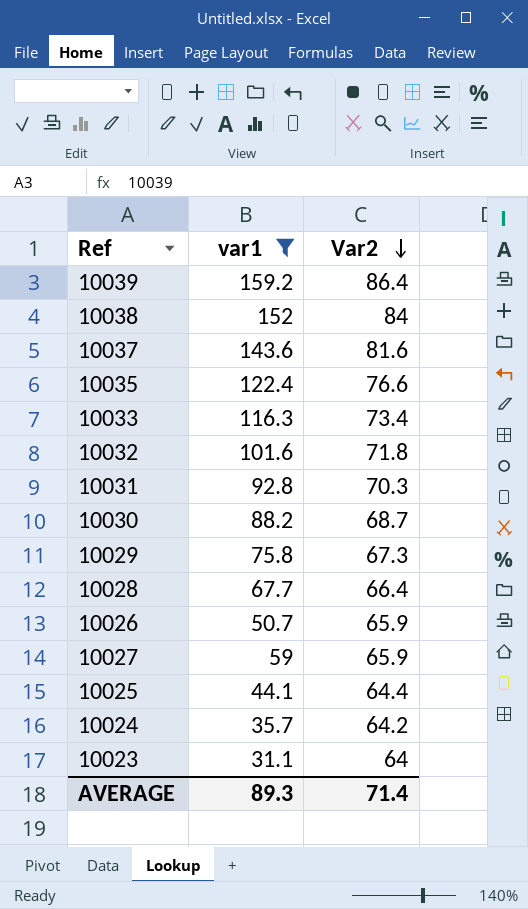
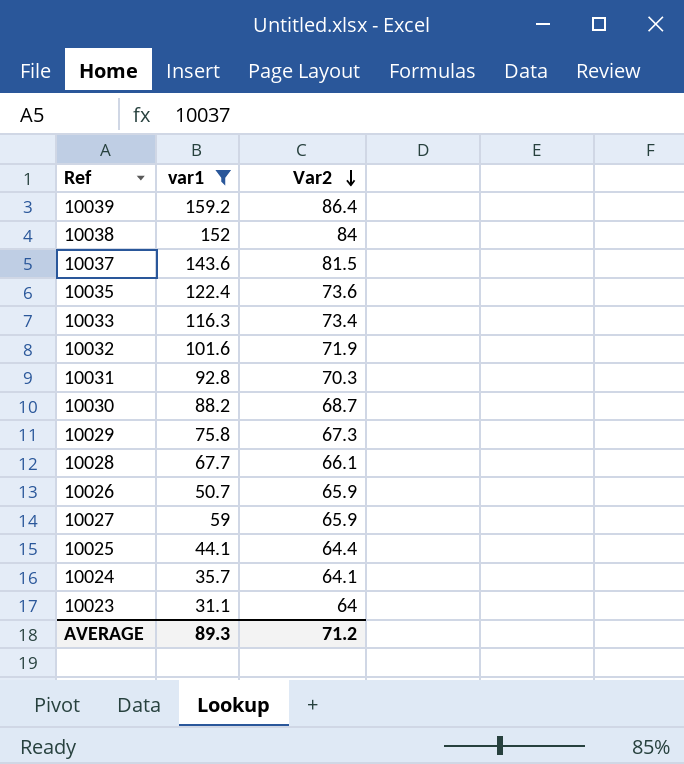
10037 | Var2: 81.6 -> 81.5
10035 | Var2: 76.6 -> 73.6
10032 | Var2: 71.8 -> 71.9
10028 | Var2: 66.4 -> 66.1
10024 | Var2: 64.2 -> 64.1
AVERAGE | Var2: 71.4 -> 71.2

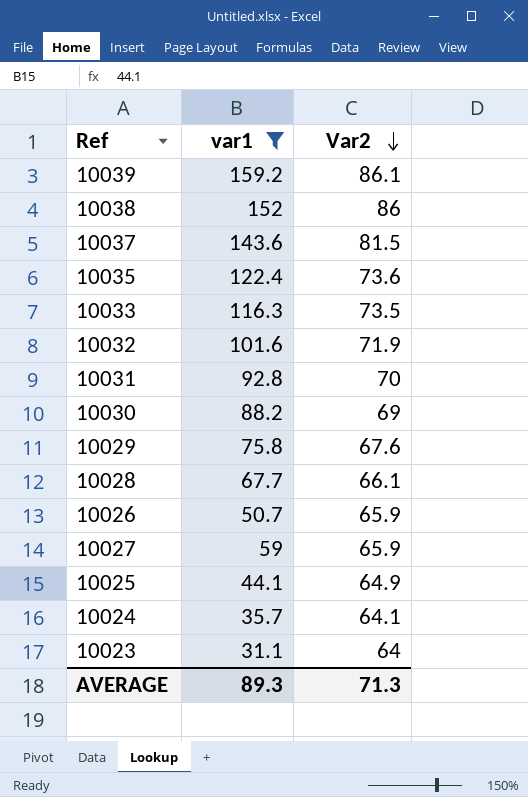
10039 | Var2: 86.4 -> 86.1
10038 | Var2: 84 -> 86
10033 | Var2: 73.4 -> 73.5
10031 | Var2: 70.3 -> 70
10030 | Var2: 68.7 -> 69
10029 | Var2: 67.3 -> 67.6
10025 | Var2: 64.4 -> 64.9
AVERAGE | Var2: 71.2 -> 71.3

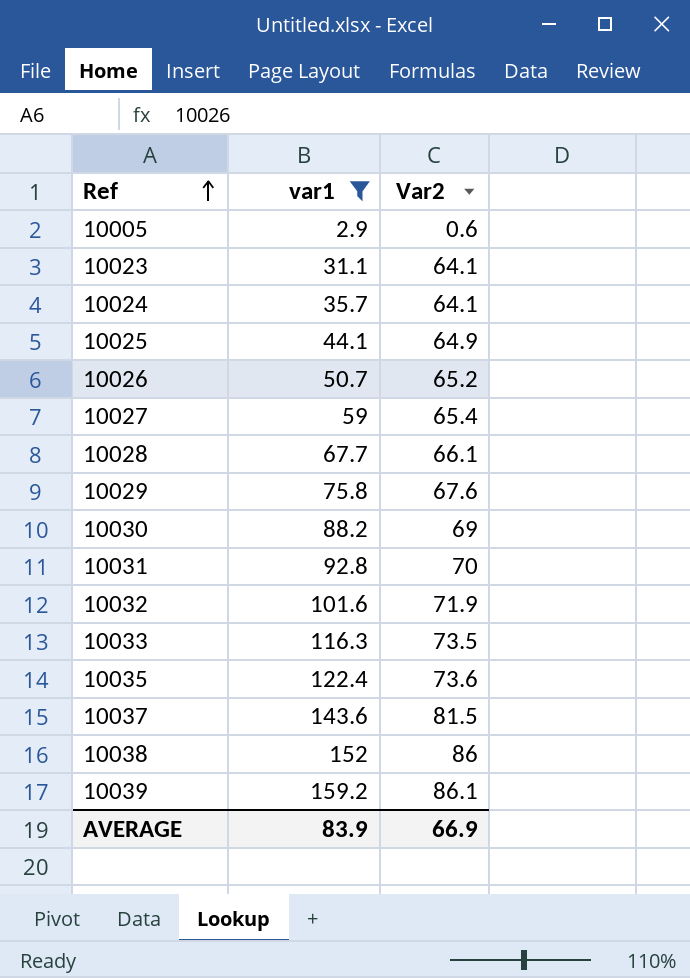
row order: Var2 descending -> Ref ascending
row 10005: none -> 2.9 | 0.6
10023 | Var2: 64 -> 64.1
10026 | Var2: 65.9 -> 65.2
10027 | Var2: 65.9 -> 65.4
AVERAGE | var1: 89.3 -> 83.9
AVERAGE | Var2: 71.3 -> 66.9

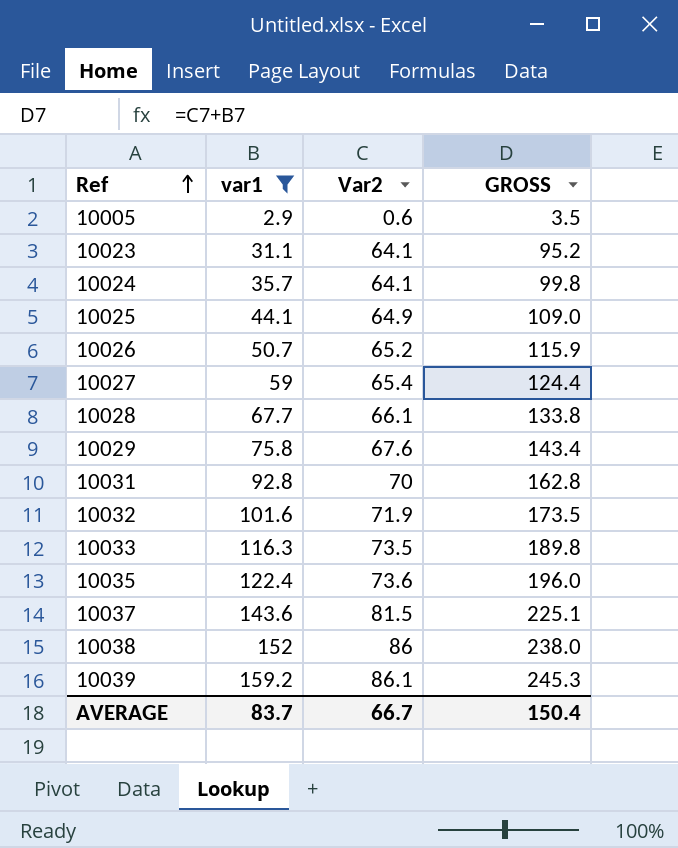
column GROSS | formula: none -> [var1] + [Var2]
row 10030: 88.2 | 69 -> none
AVERAGE | var1: 83.9 -> 83.7
AVERAGE | Var2: 66.9 -> 66.7

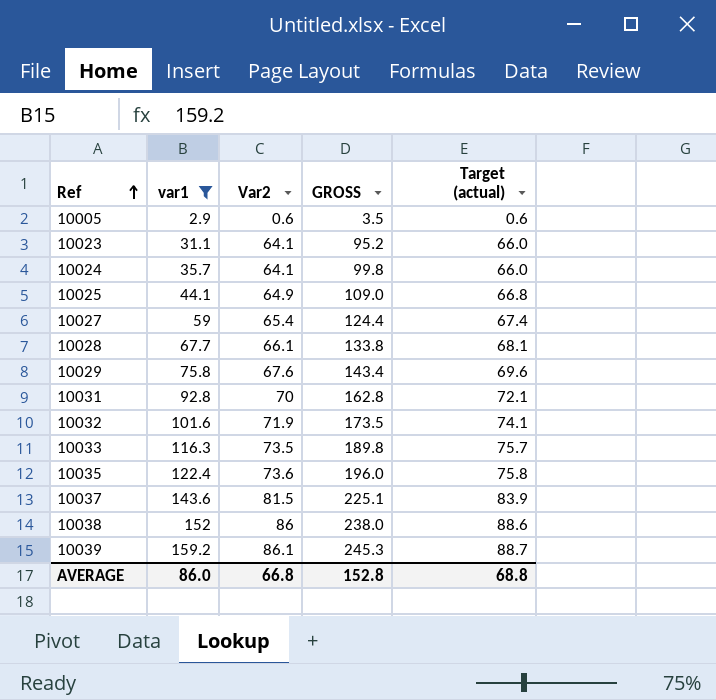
column Target (actual) | formula: none -> [Var2] * 1.03
row 10026: 50.7 | 65.2 | 115.9 -> none
AVERAGE | var1: 83.7 -> 86.0
AVERAGE | Var2: 66.7 -> 66.8
AVERAGE | GROSS: 150.4 -> 152.8

